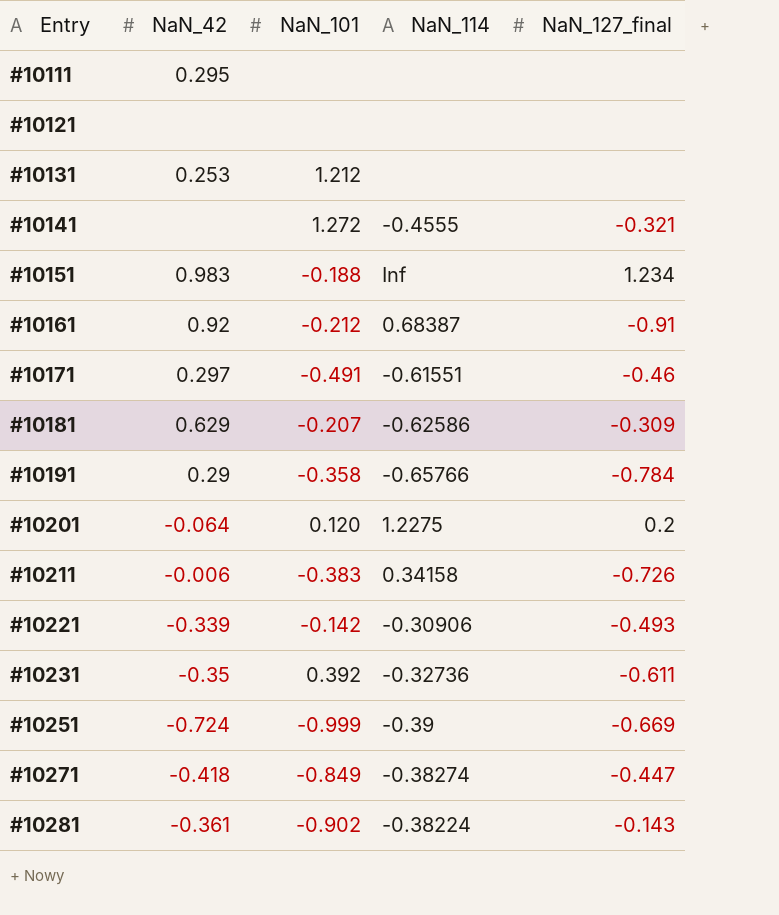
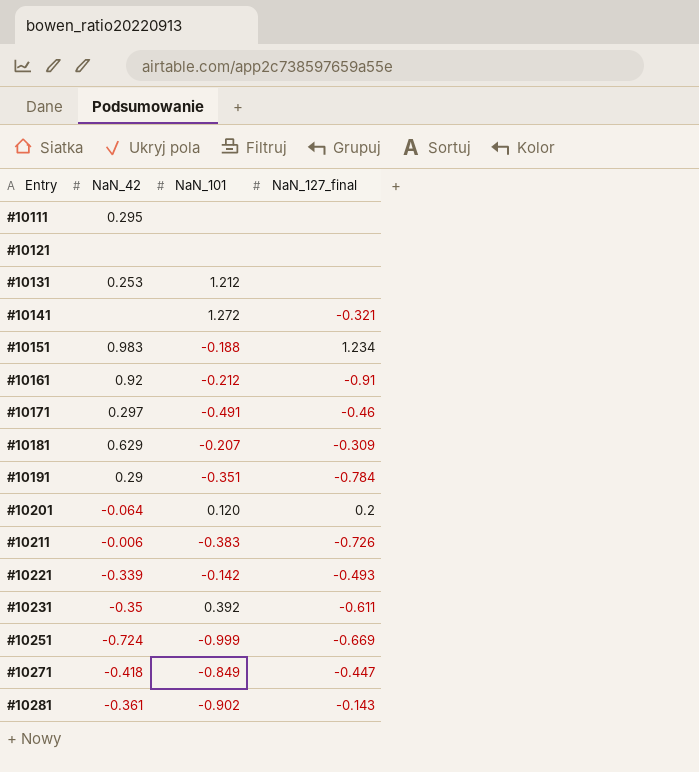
column NaN_114 | position: 4 -> none
#10191 | NaN_101: -0.358 -> -0.351

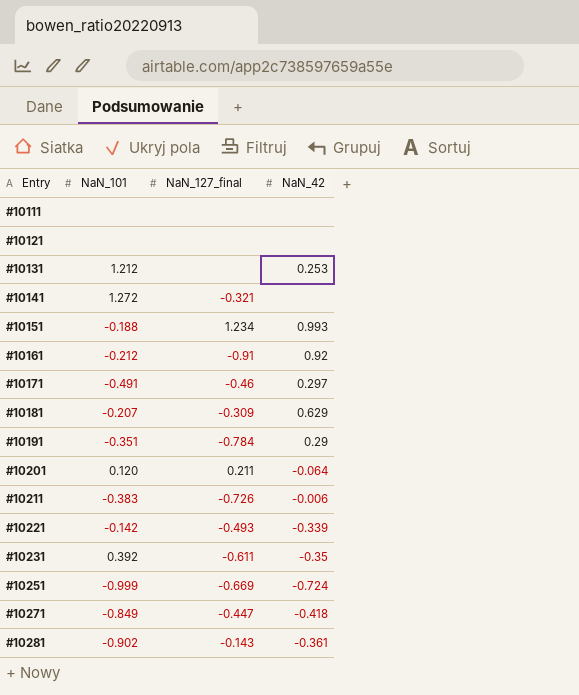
column NaN_42 | position: 2 -> 4
#10111 | NaN_42: 0.295 -> none
#10151 | NaN_42: 0.983 -> 0.993
#10201 | NaN_127_final: 0.2 -> 0.211

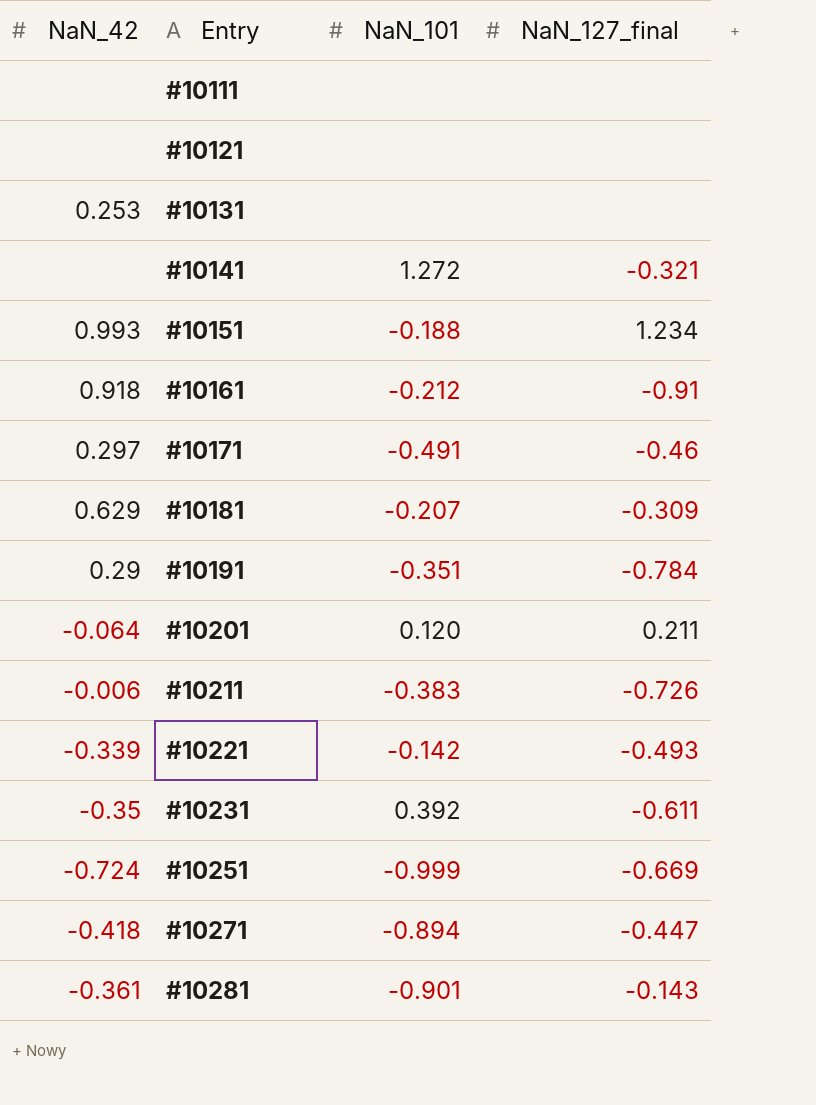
column NaN_42 | position: 4 -> 1
#10131 | NaN_101: 1.212 -> none
#10161 | NaN_42: 0.92 -> 0.918
#10271 | NaN_101: -0.849 -> -0.894
#10281 | NaN_101: -0.902 -> -0.901

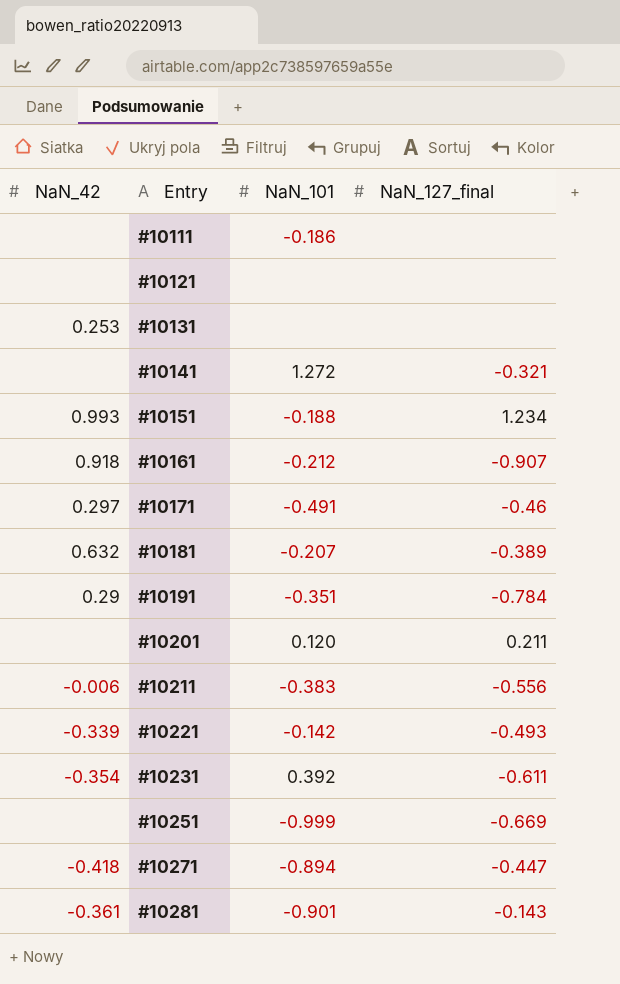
#10111 | NaN_101: none -> -0.186
#10161 | NaN_127_final: -0.91 -> -0.907
#10181 | NaN_42: 0.629 -> 0.632
#10181 | NaN_127_final: -0.309 -> -0.389
#10201 | NaN_42: -0.064 -> none
#10211 | NaN_127_final: -0.726 -> -0.556
#10231 | NaN_42: -0.35 -> -0.354
#10251 | NaN_42: -0.724 -> none

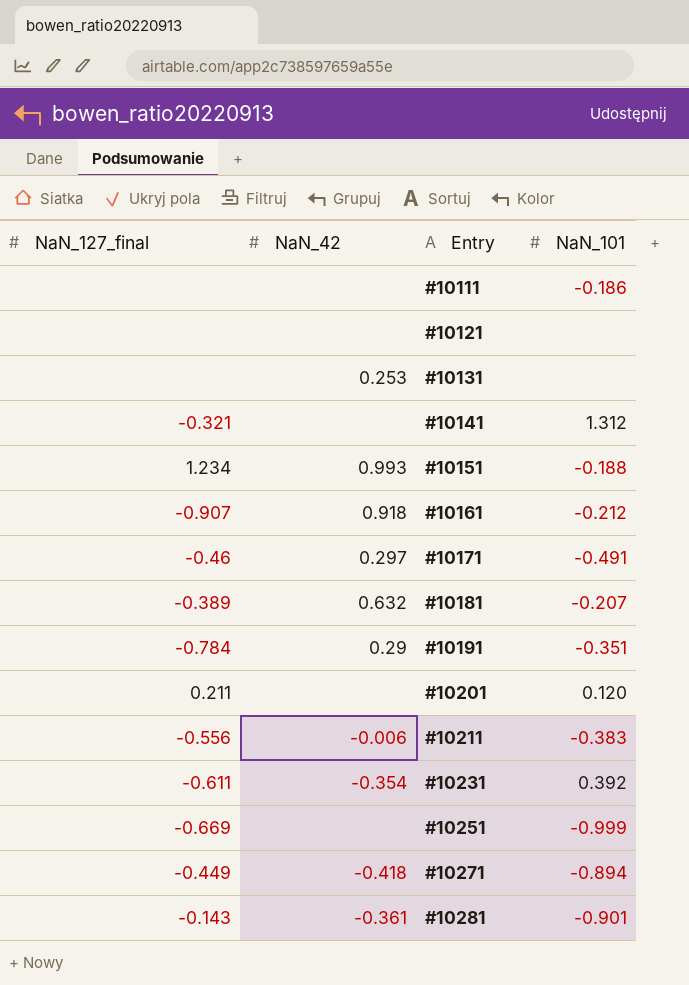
column NaN_127_final | position: 4 -> 1
row #10221: -0.339 | -0.142 | -0.493 -> none
#10141 | NaN_101: 1.272 -> 1.312
#10271 | NaN_127_final: -0.447 -> -0.449

